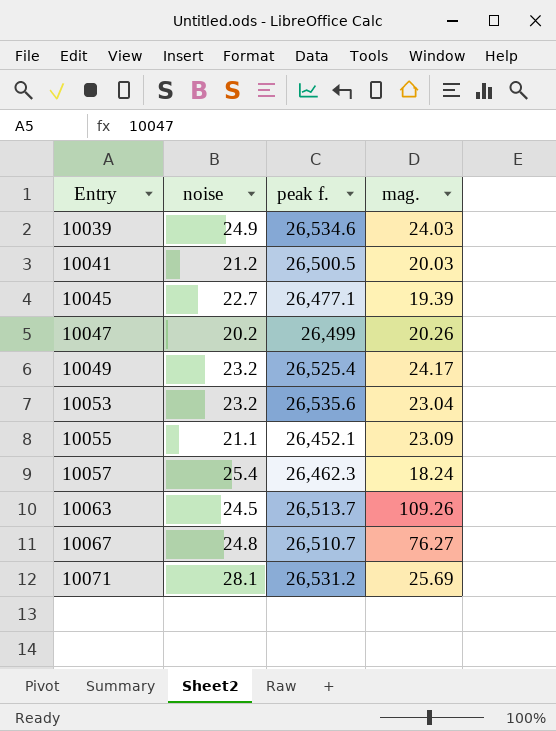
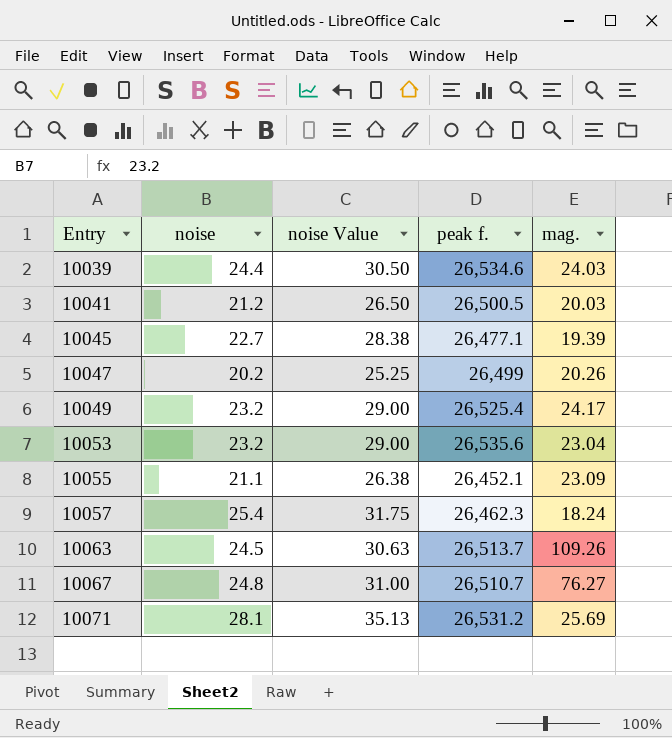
column noise Value | formula: none -> [noise] * 1.25
10039 | noise: 24.9 -> 24.4

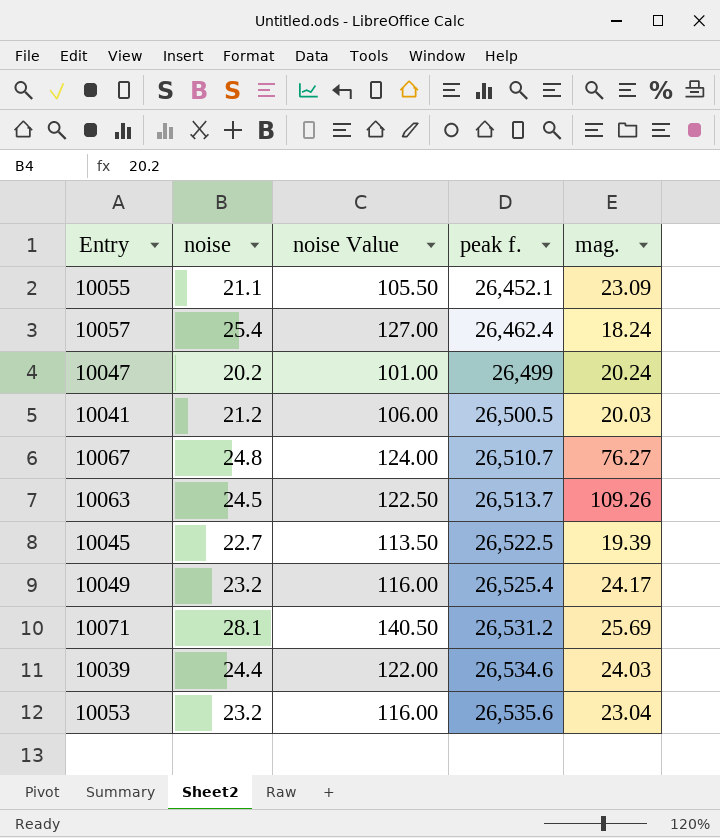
row order: Entry ascending -> peak f. ascending
column noise Value | formula: [noise] * 1.25 -> [noise] * 5
10057 | peak f.: 26,462.3 -> 26,462.4
10047 | mag.: 20.26 -> 20.24
10045 | peak f.: 26,477.1 -> 26,522.5

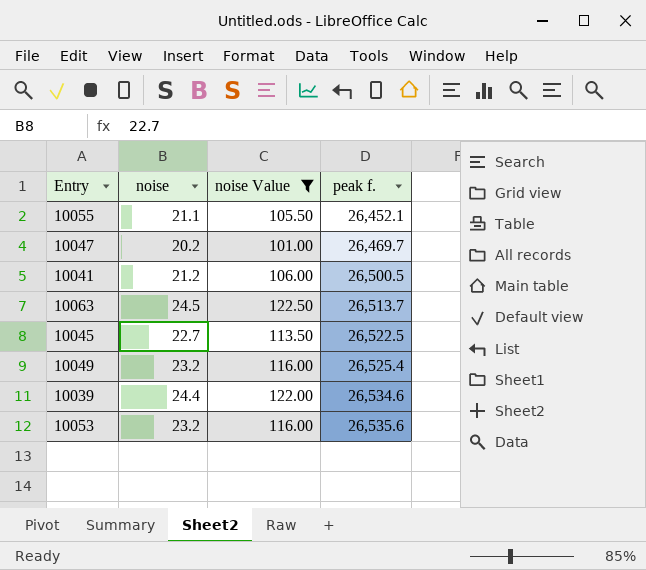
filter: none -> noise Value <= 122.50
column mag. | position: 5 -> none
10047 | peak f.: 26,499 -> 26,469.7

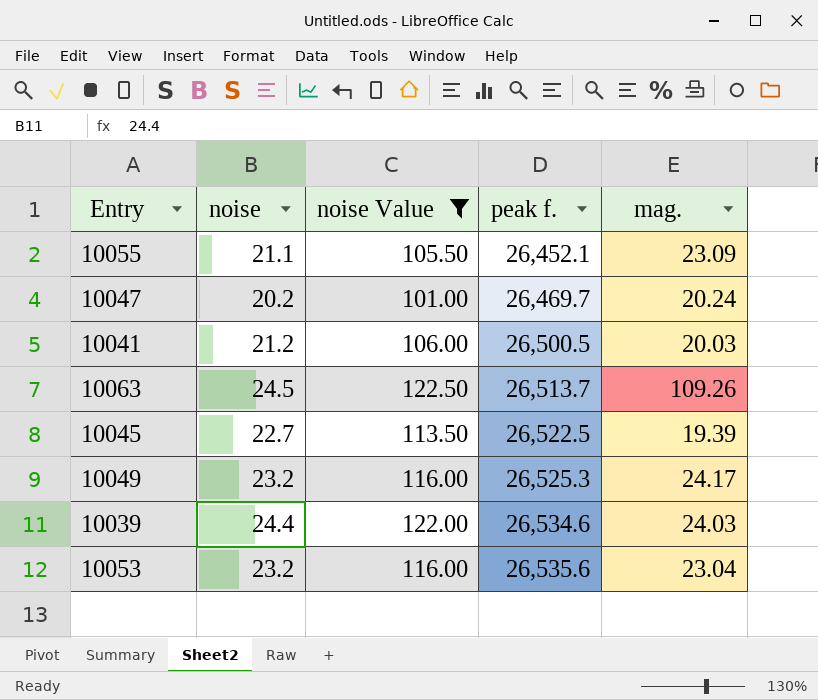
column mag. | position: none -> 5
10049 | peak f.: 26,525.4 -> 26,525.3

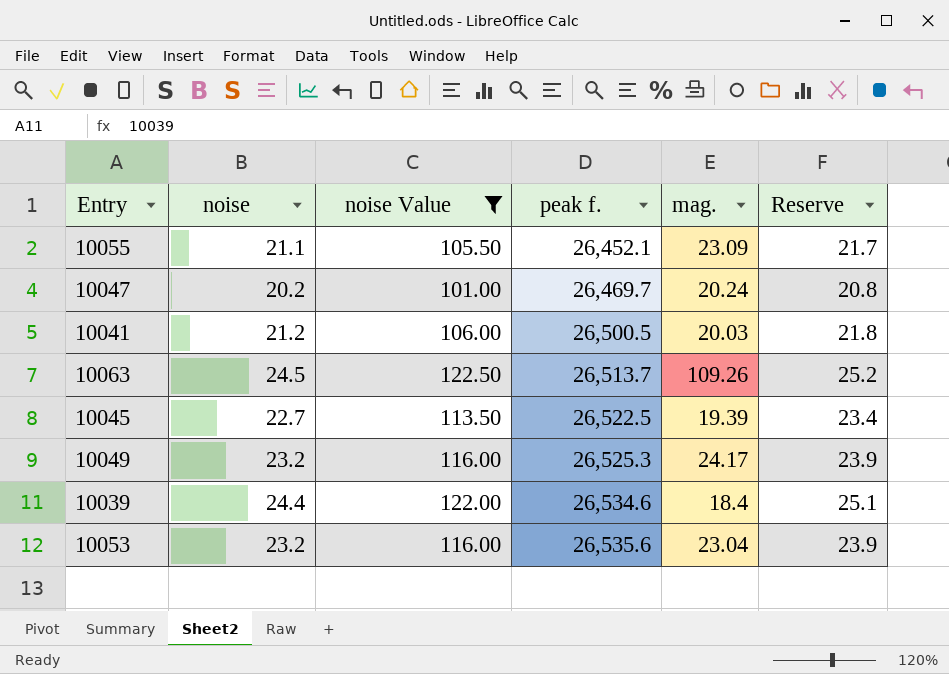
column Reserve | formula: none -> [noise] * 1.03
10039 | mag.: 24.03 -> 18.4

